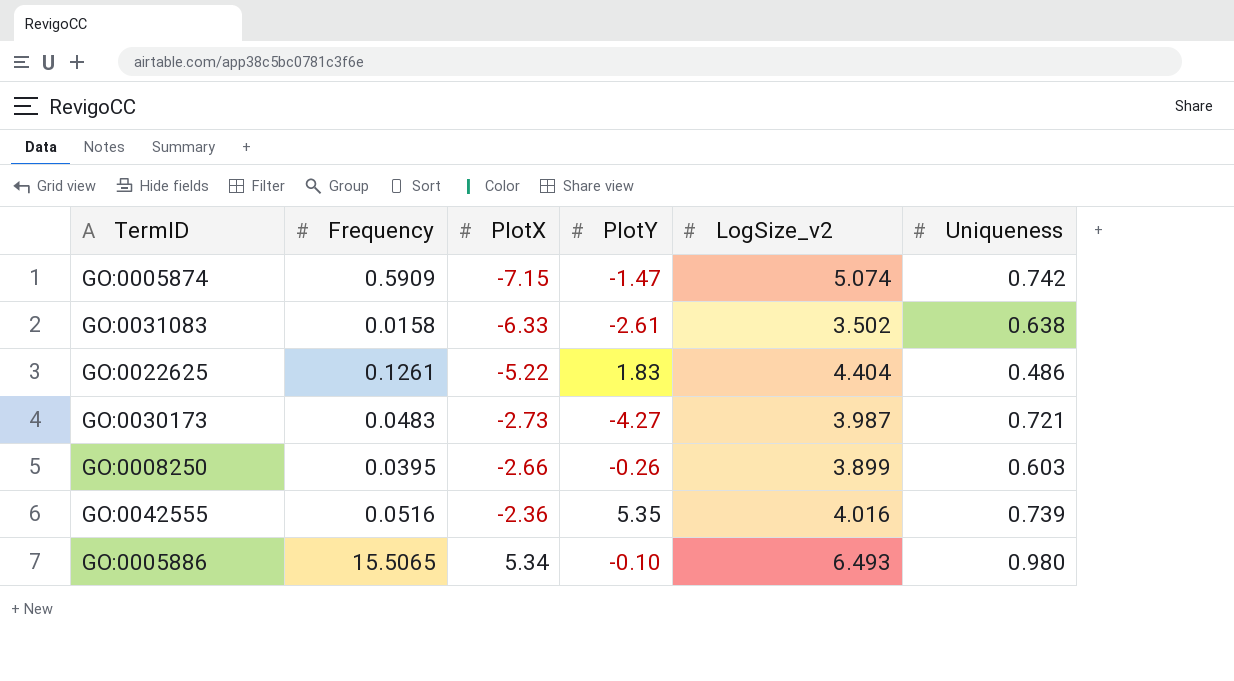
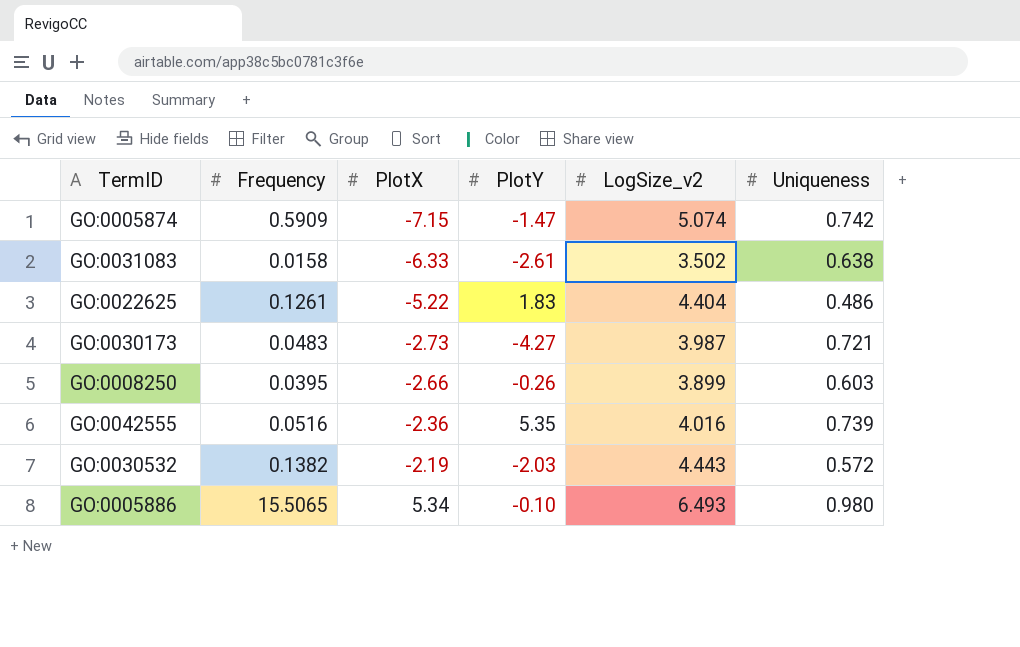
row GO:0030532: none -> 0.1382 | -2.19 | -2.03 | 4.443 | 0.572

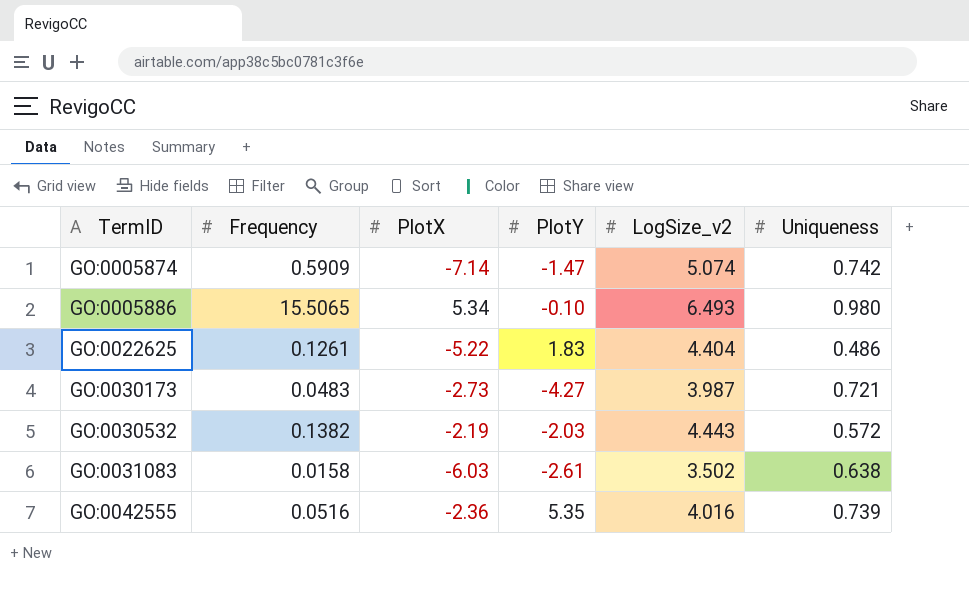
row order: PlotX ascending -> TermID ascending
row GO:0008250: 0.0395 | -2.66 | -0.26 | 3.899 | 0.603 -> none
GO:0005874 | PlotX: -7.15 -> -7.14
GO:0031083 | PlotX: -6.33 -> -6.03

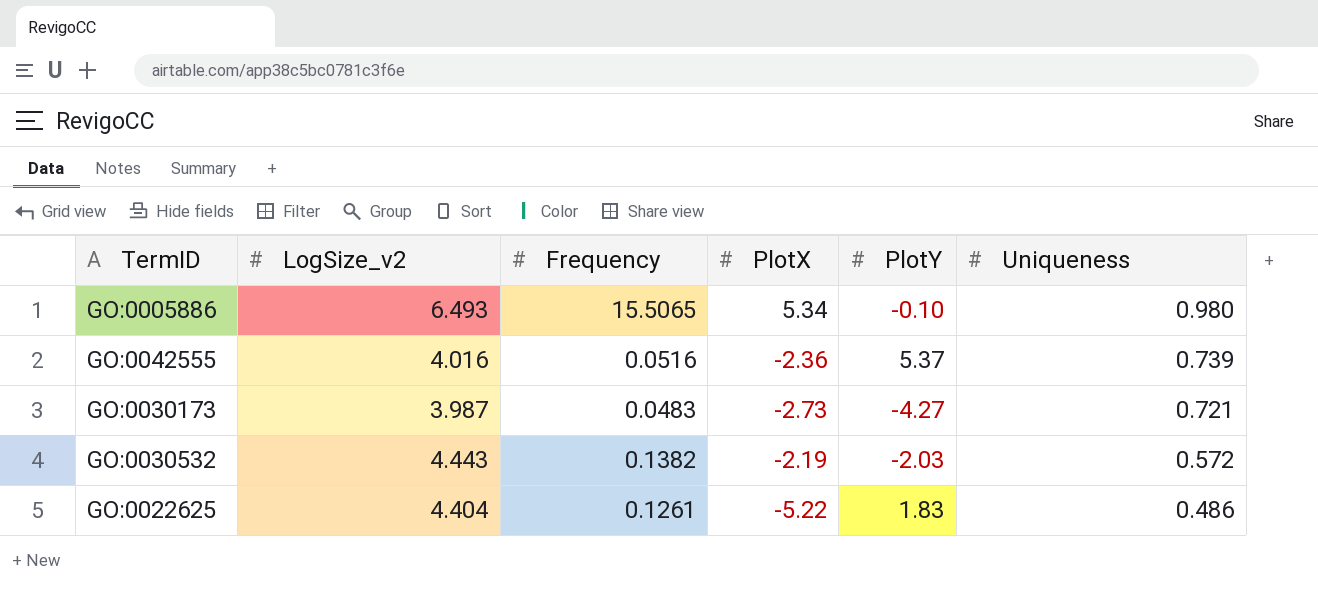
row order: TermID ascending -> Uniqueness descending
column LogSize_v2 | position: 5 -> 2
row GO:0005874: 0.5909 | -7.14 | -1.47 | 5.074 | 0.742 -> none
row GO:0031083: 0.0158 | -6.03 | -2.61 | 3.502 | 0.638 -> none
GO:0042555 | PlotY: 5.35 -> 5.37

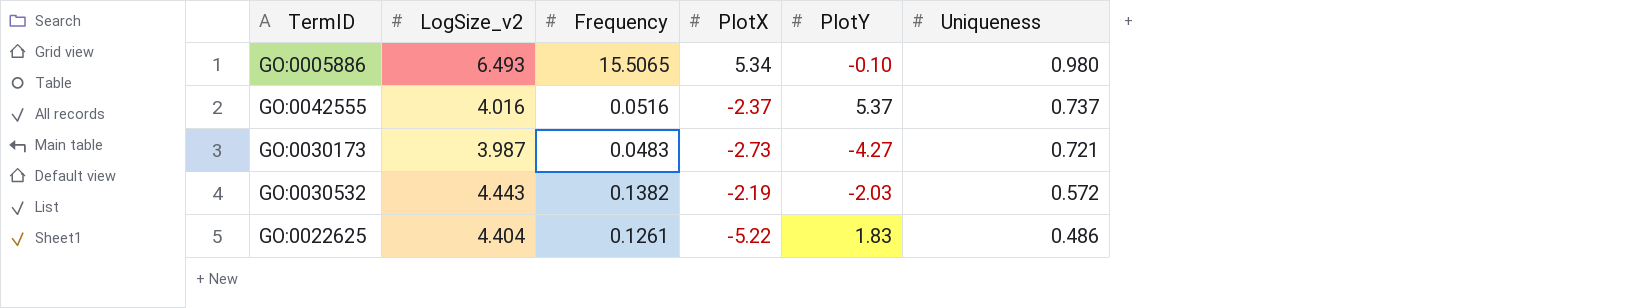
GO:0042555 | PlotX: -2.36 -> -2.37
GO:0042555 | Uniqueness: 0.739 -> 0.737

